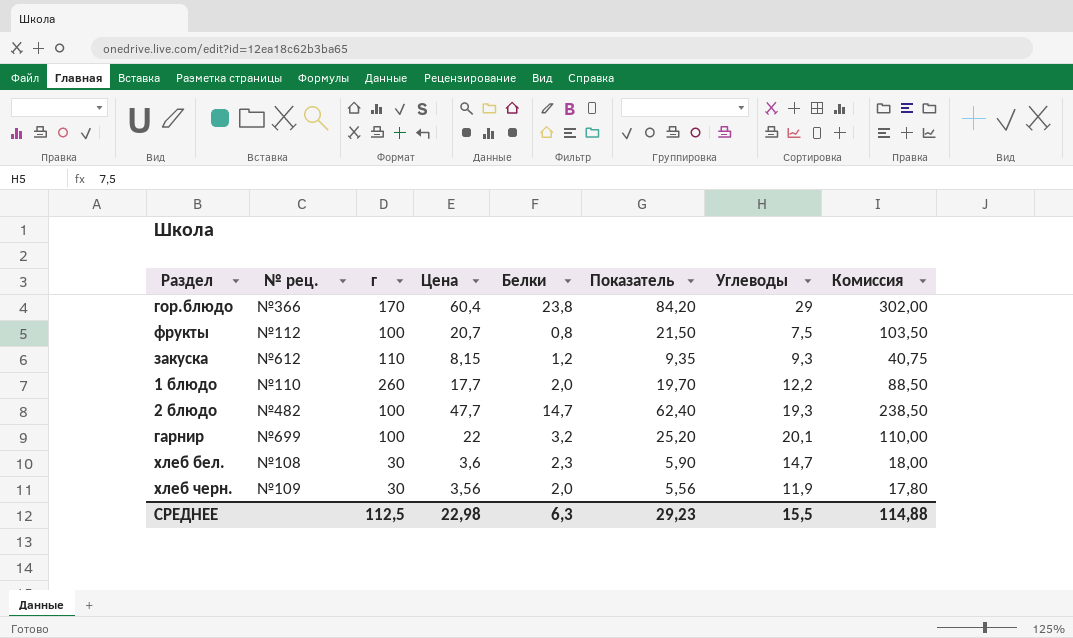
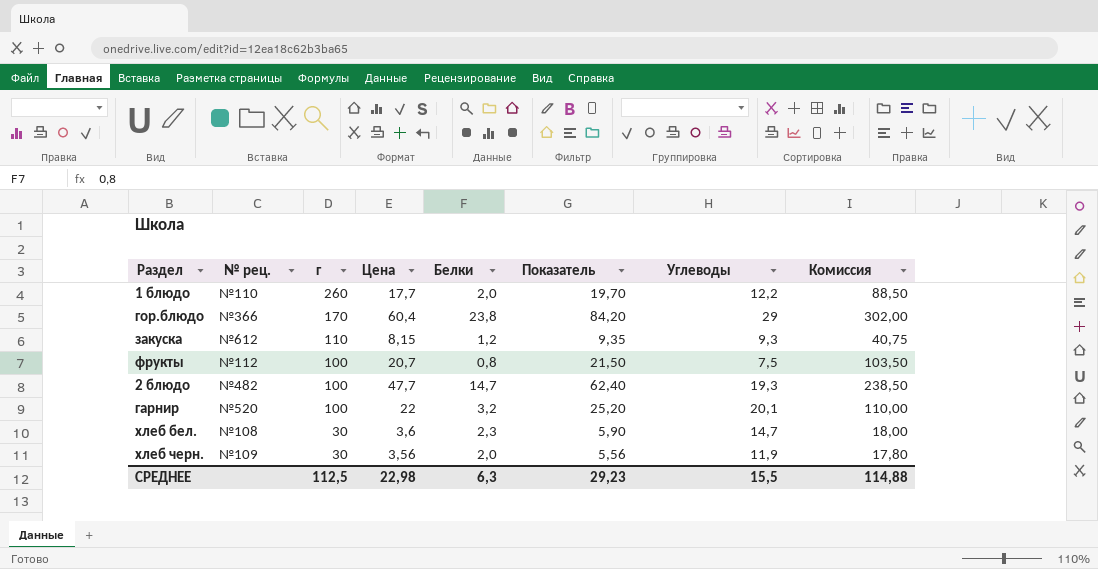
row order: none -> г descending
гарнир | № рец.: №699 -> №520

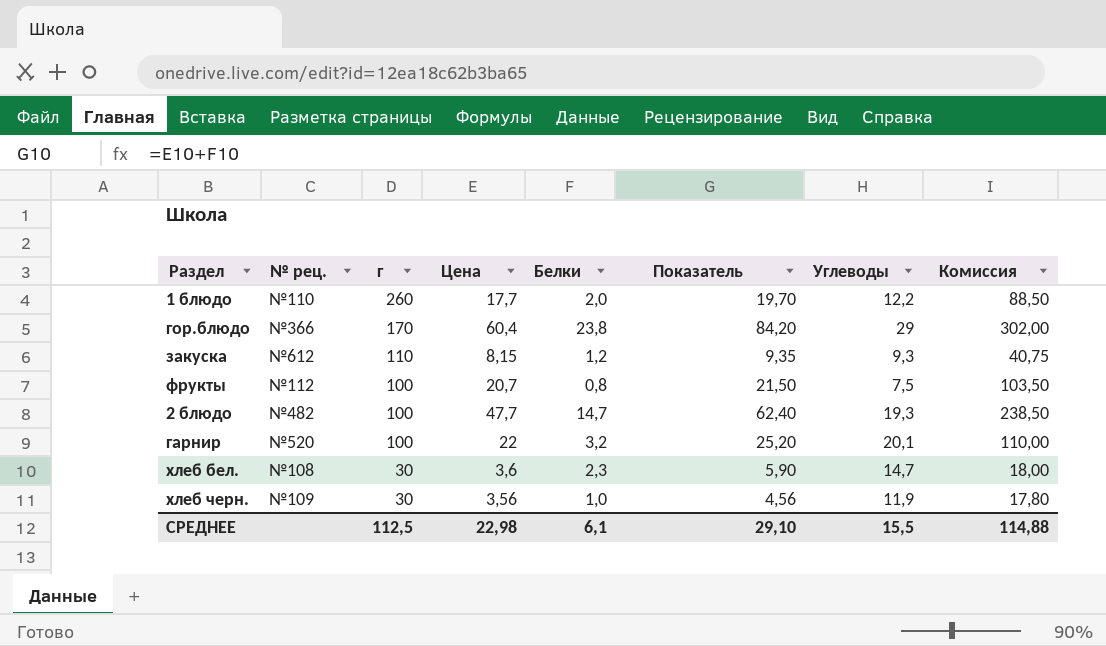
хлеб черн. | Белки: 2,0 -> 1,0
хлеб черн. | Показатель: 5,56 -> 4,56
СРЕДНЕЕ | Белки: 6,3 -> 6,1
СРЕДНЕЕ | Показатель: 29,23 -> 29,10

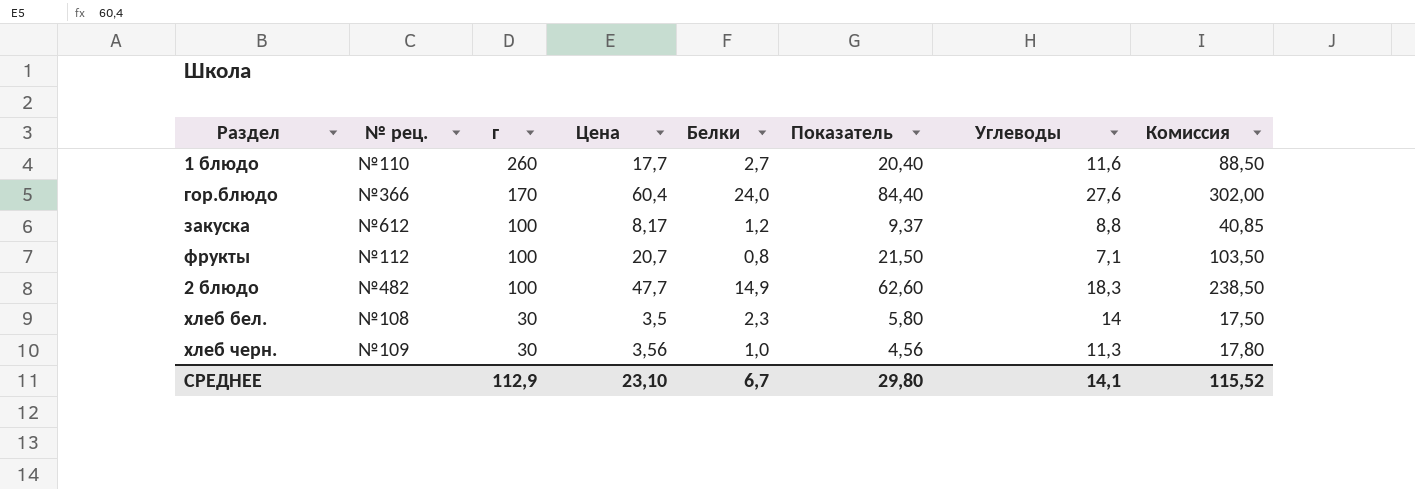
row гарнир: №520 | 100 | 22 | 3,2 | 25,20 | 20,1 | 110,00 -> none
1 блюдо | Белки: 2,0 -> 2,7
1 блюдо | Показатель: 19,70 -> 20,40
1 блюдо | Углеводы: 12,2 -> 11,6
гор.блюдо | Белки: 23,8 -> 24,0
гор.блюдо | Показатель: 84,20 -> 84,40
гор.блюдо | Углеводы: 29 -> 27,6
закуска | г: 110 -> 100
закуска | Цена: 8,15 -> 8,17
закуска | Показатель: 9,35 -> 9,37
закуска | Углеводы: 9,3 -> 8,8
закуска | Комиссия: 40,75 -> 40,85
фрукты | Углеводы: 7,5 -> 7,1
2 блюдо | Белки: 14,7 -> 14,9
2 блюдо | Показатель: 62,40 -> 62,60
2 блюдо | Углеводы: 19,3 -> 18,3
хлеб бел. | Цена: 3,6 -> 3,5
хлеб бел. | Показатель: 5,90 -> 5,80
хлеб бел. | Углеводы: 14,7 -> 14
хлеб бел. | Комиссия: 18,00 -> 17,50
хлеб черн. | Углеводы: 11,9 -> 11,3
СРЕДНЕЕ | г: 112,5 -> 112,9
СРЕДНЕЕ | Цена: 22,98 -> 23,10
СРЕДНЕЕ | Белки: 6,1 -> 6,7
СРЕДНЕЕ | Показатель: 29,10 -> 29,80
СРЕДНЕЕ | Углеводы: 15,5 -> 14,1
СРЕДНЕЕ | Комиссия: 114,88 -> 115,52

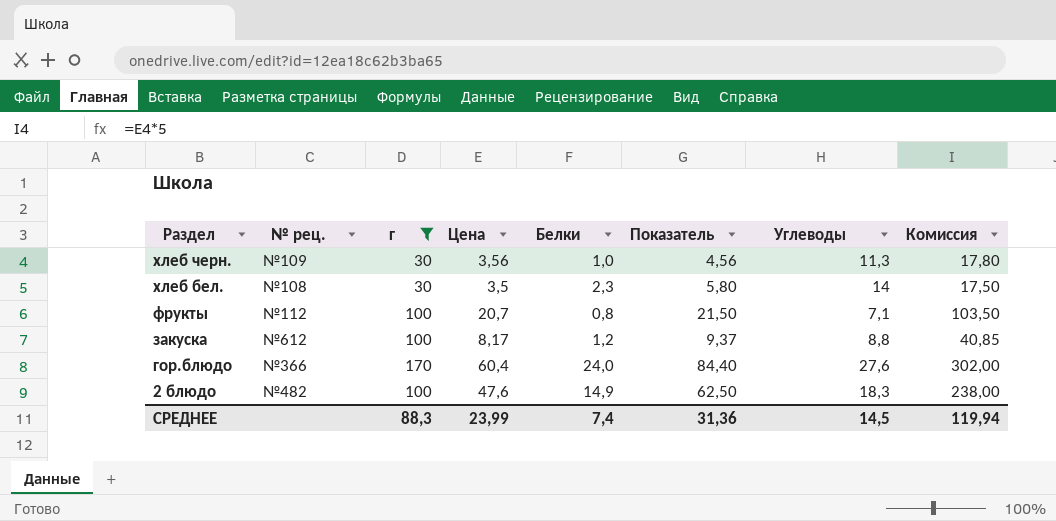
filter: none -> г != 260
row order: г descending -> Раздел descending
2 блюдо | Цена: 47,7 -> 47,6
2 блюдо | Показатель: 62,60 -> 62,50
2 блюдо | Комиссия: 238,50 -> 238,00
СРЕДНЕЕ | г: 112,9 -> 88,3
СРЕДНЕЕ | Цена: 23,10 -> 23,99
СРЕДНЕЕ | Белки: 6,7 -> 7,4
СРЕДНЕЕ | Показатель: 29,80 -> 31,36
СРЕДНЕЕ | Углеводы: 14,1 -> 14,5
СРЕДНЕЕ | Комиссия: 115,52 -> 119,94

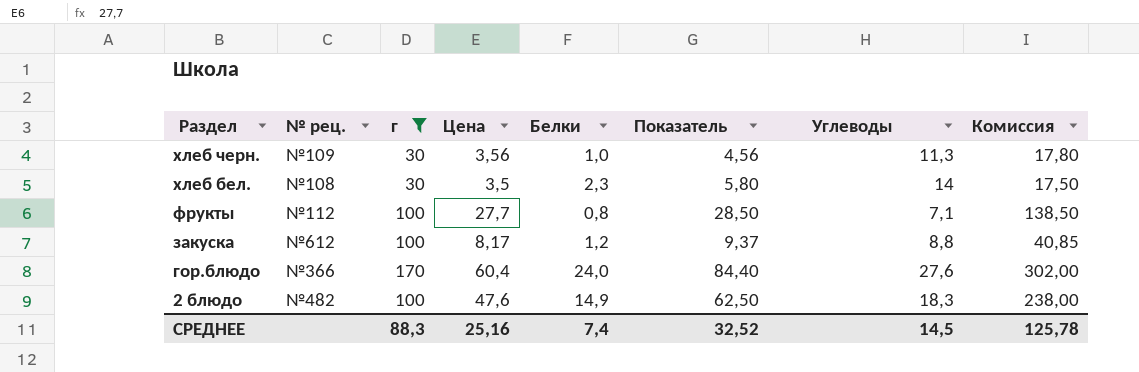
фрукты | Цена: 20,7 -> 27,7
фрукты | Показатель: 21,50 -> 28,50
фрукты | Комиссия: 103,50 -> 138,50
СРЕДНЕЕ | Цена: 23,99 -> 25,16
СРЕДНЕЕ | Показатель: 31,36 -> 32,52
СРЕДНЕЕ | Комиссия: 119,94 -> 125,78

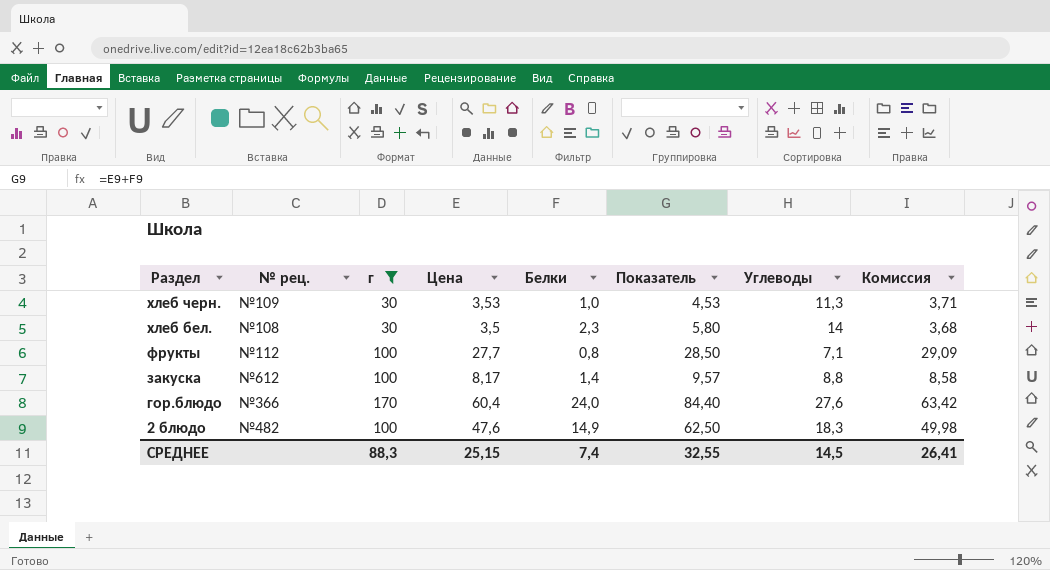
column Комиссия | formula: [Цена] * 5 -> [Цена] * 1,05
хлеб черн. | Цена: 3,56 -> 3,53
хлеб черн. | Показатель: 4,56 -> 4,53
закуска | Белки: 1,2 -> 1,4
закуска | Показатель: 9,37 -> 9,57
СРЕДНЕЕ | Цена: 25,16 -> 25,15
СРЕДНЕЕ | Показатель: 32,52 -> 32,55
СРЕДНЕЕ | Комиссия: 125,78 -> 26,41

